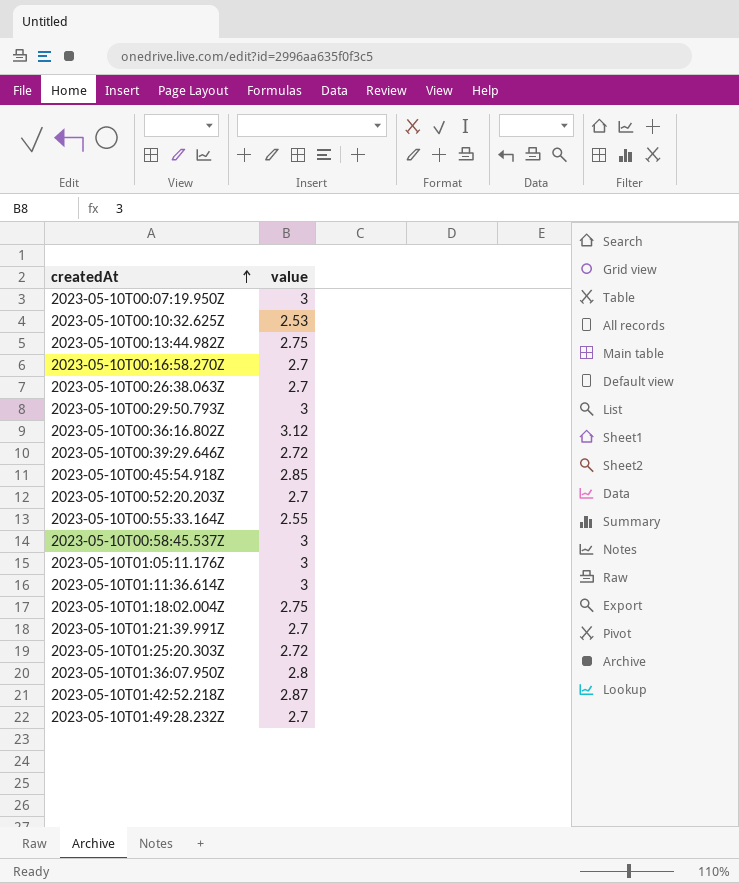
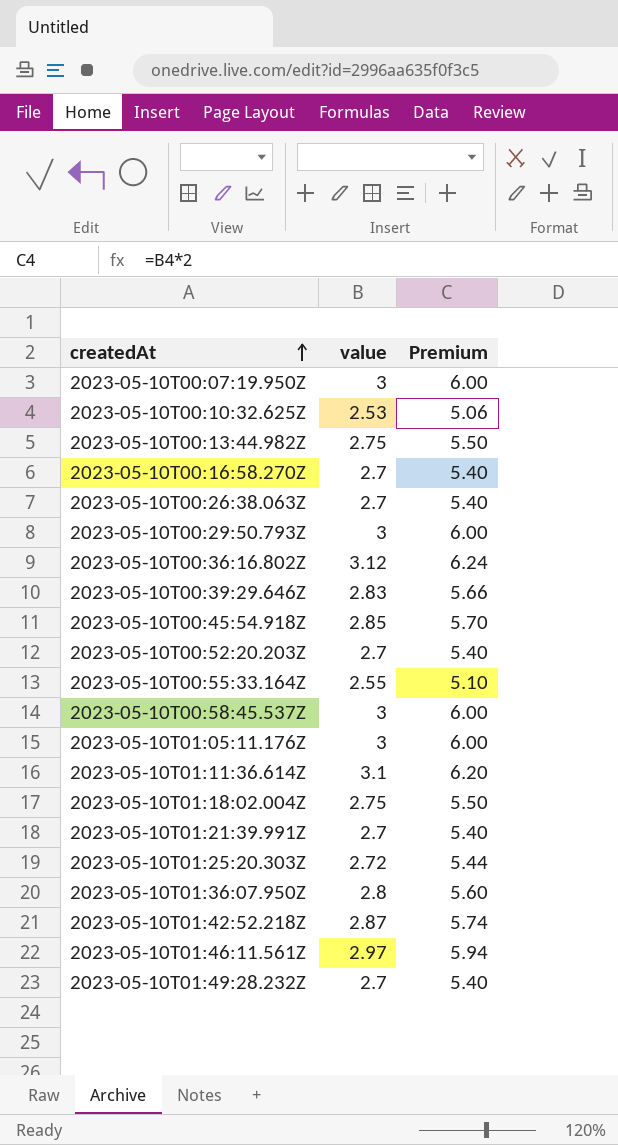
column Premium | formula: none -> [value] * 2
2023-05-10T00:39:29.646Z | value: 2.72 -> 2.83
2023-05-10T01:11:36.614Z | value: 3 -> 3.1
row 2023-05-10T01:46:11.561Z: none -> 2.97 | 5.94

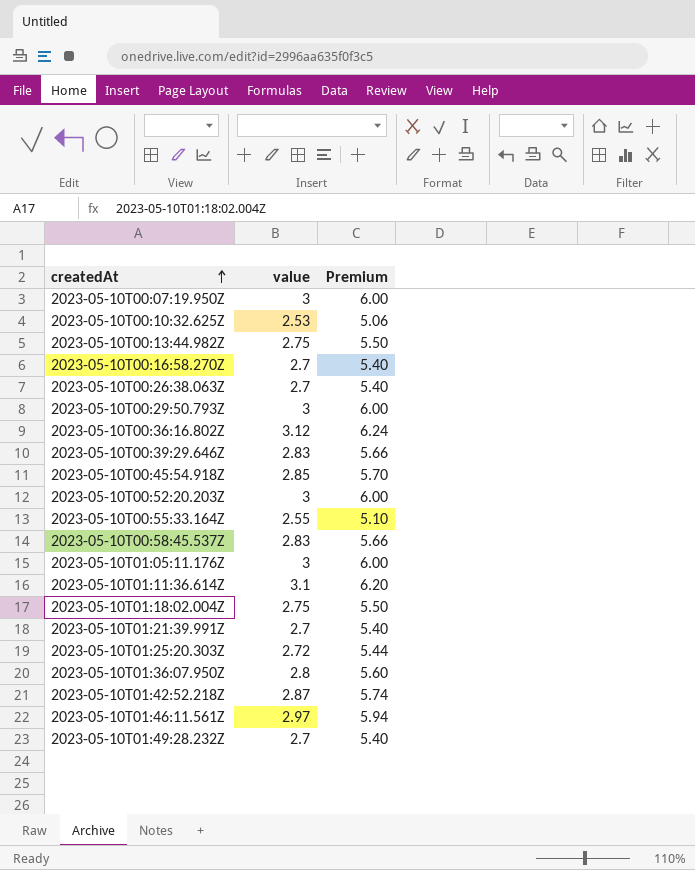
2023-05-10T00:52:20.203Z | value: 2.7 -> 3
2023-05-10T00:52:20.203Z | Premium: 5.40 -> 6.00
2023-05-10T00:58:45.537Z | value: 3 -> 2.83
2023-05-10T00:58:45.537Z | Premium: 6.00 -> 5.66

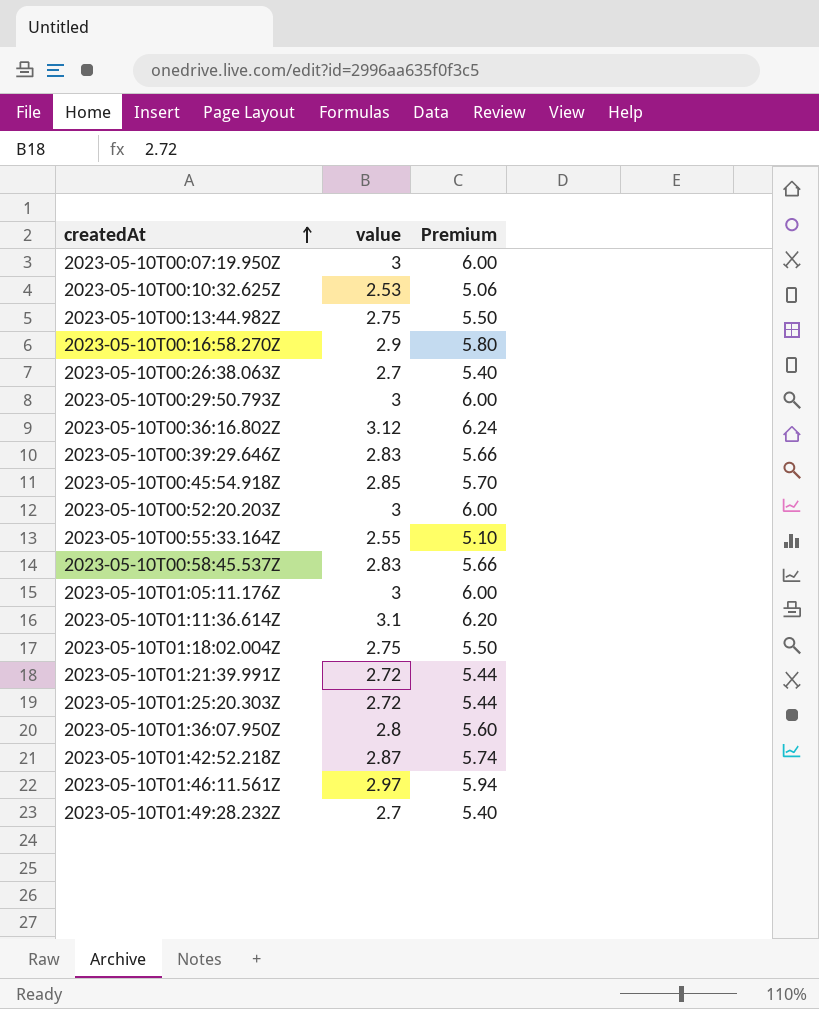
2023-05-10T00:16:58.270Z | value: 2.7 -> 2.9
2023-05-10T00:16:58.270Z | Premium: 5.40 -> 5.80
2023-05-10T01:21:39.991Z | value: 2.7 -> 2.72
2023-05-10T01:21:39.991Z | Premium: 5.40 -> 5.44

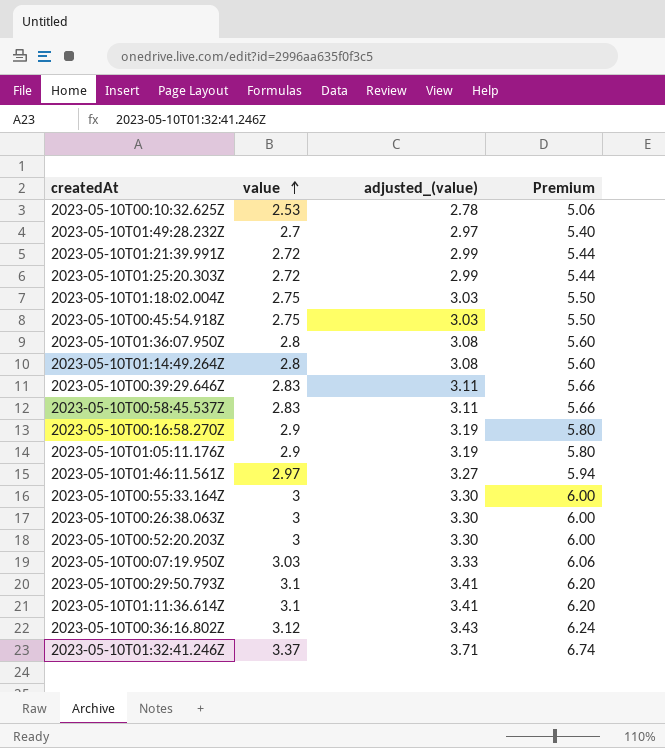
row order: createdAt ascending -> value ascending
column adjusted_(value) | formula: none -> [value] * 1.1
row 2023-05-10T00:13:44.982Z: 2.75 | 5.50 -> none
row 2023-05-10T01:42:52.218Z: 2.87 | 5.74 -> none
2023-05-10T00:45:54.918Z | value: 2.85 -> 2.75
2023-05-10T00:45:54.918Z | Premium: 5.70 -> 5.50
row 2023-05-10T01:14:49.264Z: none -> 2.8 | 3.08 | 5.60
2023-05-10T01:05:11.176Z | value: 3 -> 2.9
2023-05-10T01:05:11.176Z | Premium: 6.00 -> 5.80
2023-05-10T00:55:33.164Z | value: 2.55 -> 3
2023-05-10T00:55:33.164Z | Premium: 5.10 -> 6.00
2023-05-10T00:26:38.063Z | value: 2.7 -> 3
2023-05-10T00:26:38.063Z | Premium: 5.40 -> 6.00
2023-05-10T00:07:19.950Z | value: 3 -> 3.03
2023-05-10T00:07:19.950Z | Premium: 6.00 -> 6.06
2023-05-10T00:29:50.793Z | value: 3 -> 3.1
2023-05-10T00:29:50.793Z | Premium: 6.00 -> 6.20
row 2023-05-10T01:32:41.246Z: none -> 3.37 | 3.71 | 6.74

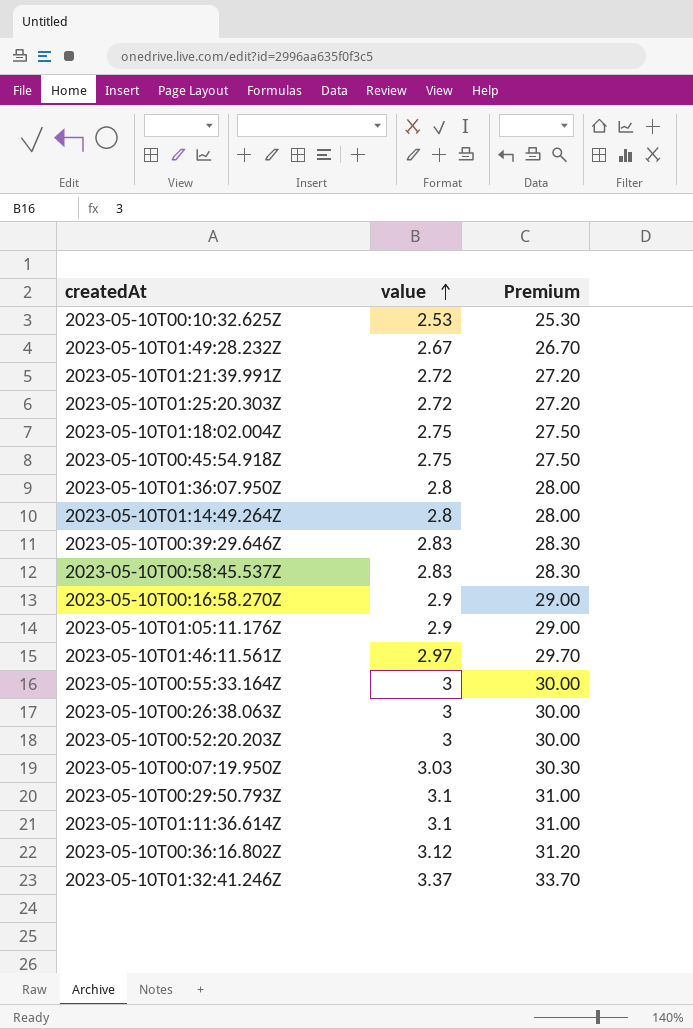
column adjusted_(value) | formula: [value] * 1.1 -> none
column Premium | formula: [value] * 2 -> [value] * 10
2023-05-10T01:49:28.232Z | value: 2.7 -> 2.67

